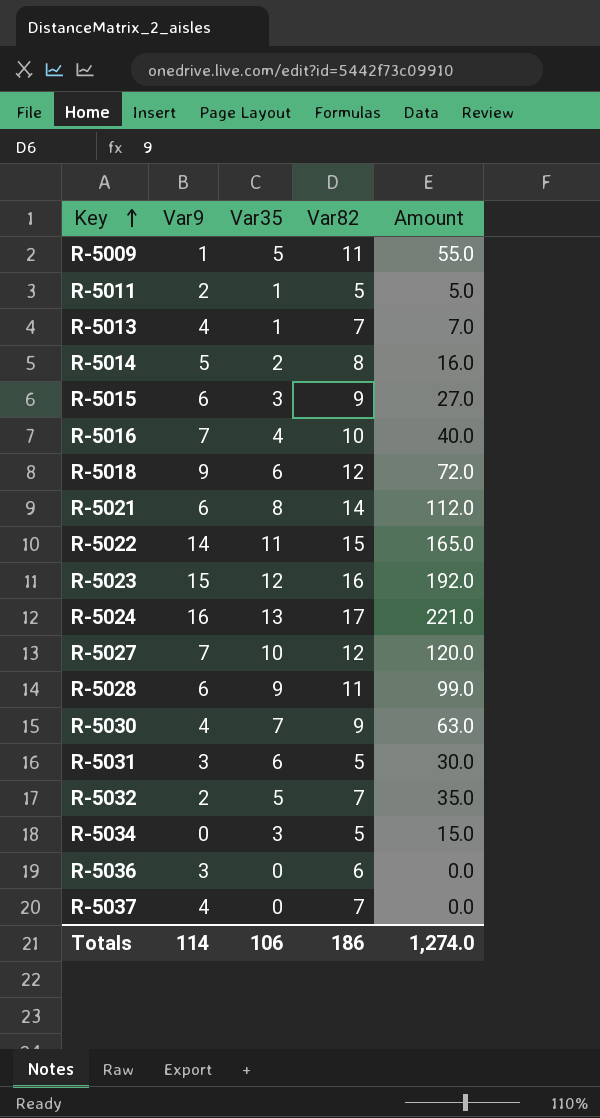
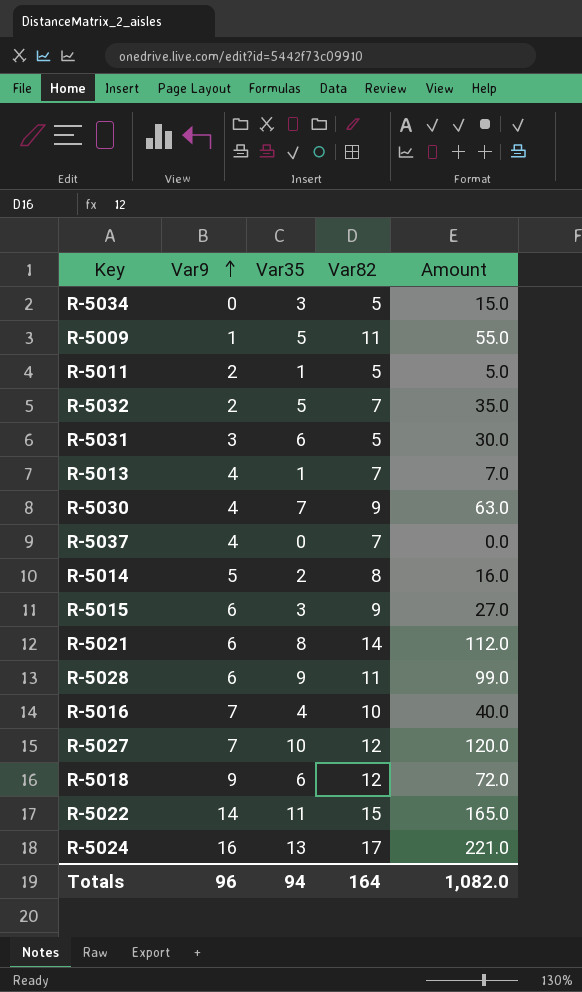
row order: Key ascending -> Var9 ascending
row R-5023: 15 | 12 | 16 | 192.0 -> none
row R-5036: 3 | 0 | 6 | 0.0 -> none
Totals | Var9: 114 -> 96
Totals | Var35: 106 -> 94
Totals | Var82: 186 -> 164
Totals | Amount: 1,274.0 -> 1,082.0

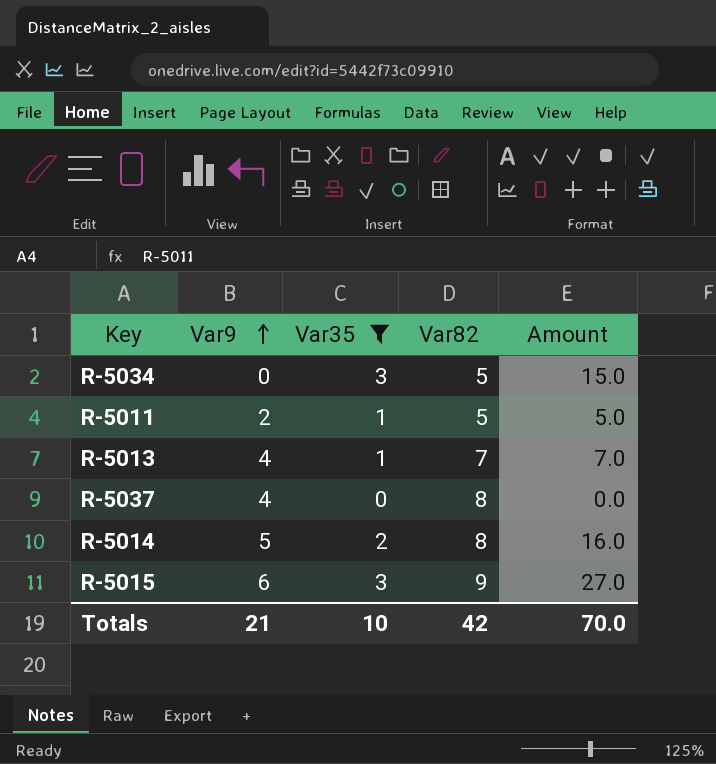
filter: none -> Var35 <= 3
R-5037 | Var82: 7 -> 8
Totals | Var9: 96 -> 21
Totals | Var35: 94 -> 10
Totals | Var82: 164 -> 42
Totals | Amount: 1,082.0 -> 70.0

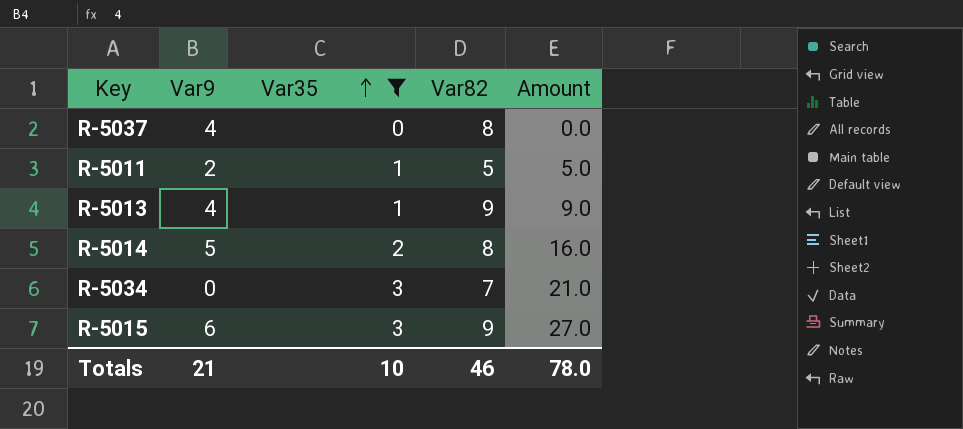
row order: Var9 ascending -> Var35 ascending
R-5013 | Var82: 7 -> 9
R-5013 | Amount: 7.0 -> 9.0
R-5034 | Var82: 5 -> 7
R-5034 | Amount: 15.0 -> 21.0
Totals | Var82: 42 -> 46
Totals | Amount: 70.0 -> 78.0

